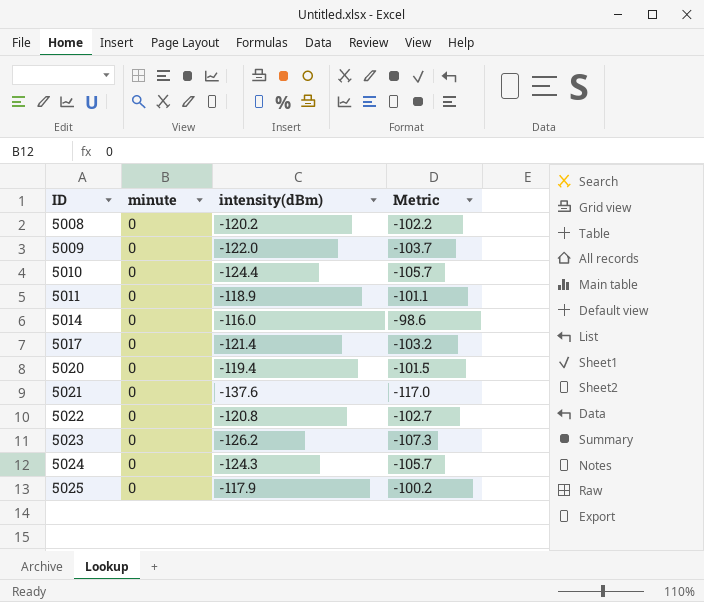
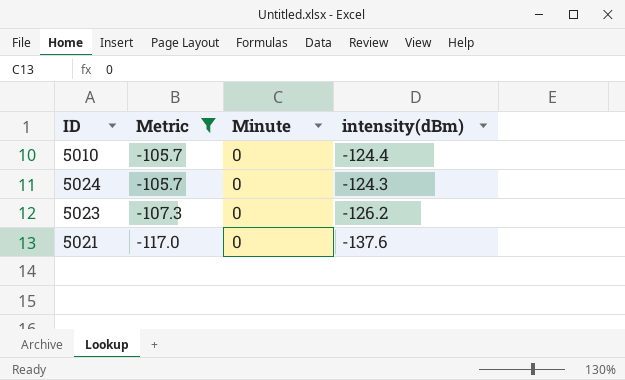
filter: none -> Metric <= -105.7
row order: ID ascending -> Metric descending
column Metric | position: 4 -> 2
column name: minute -> Minute

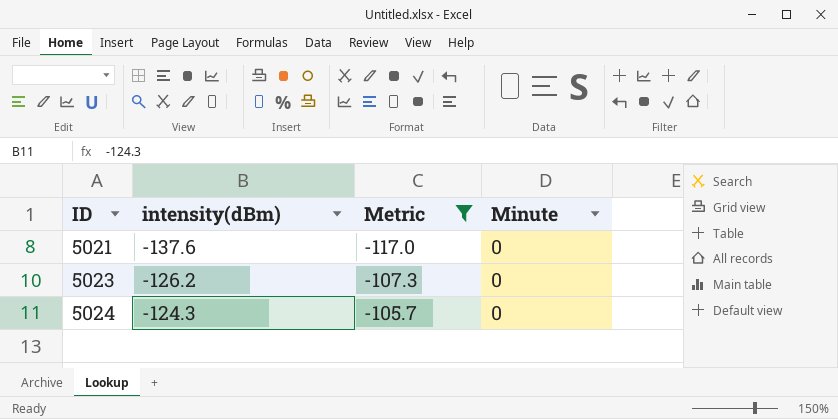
row order: Metric descending -> ID ascending
column intensity(dBm) | position: 4 -> 2
row 5010: -105.7 | 0 | -124.4 -> none

